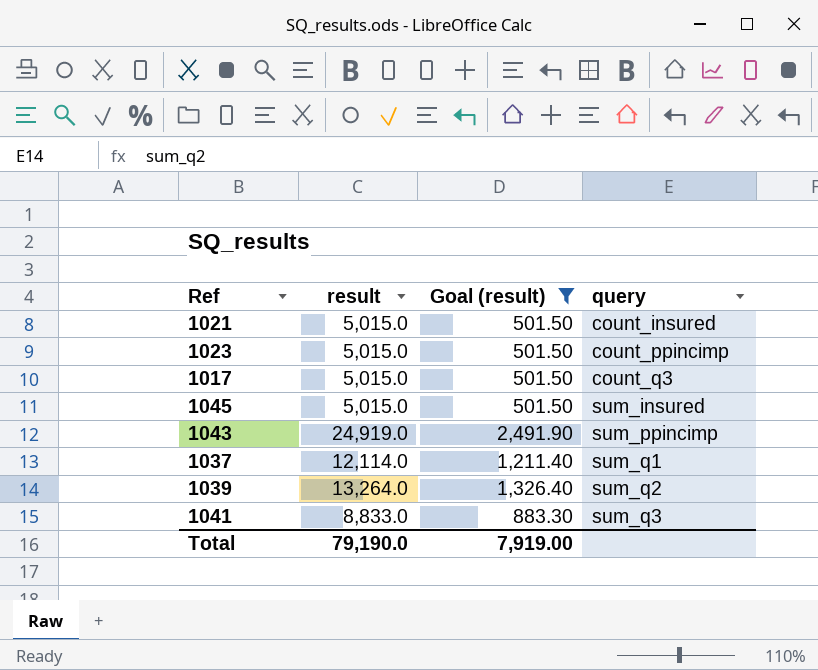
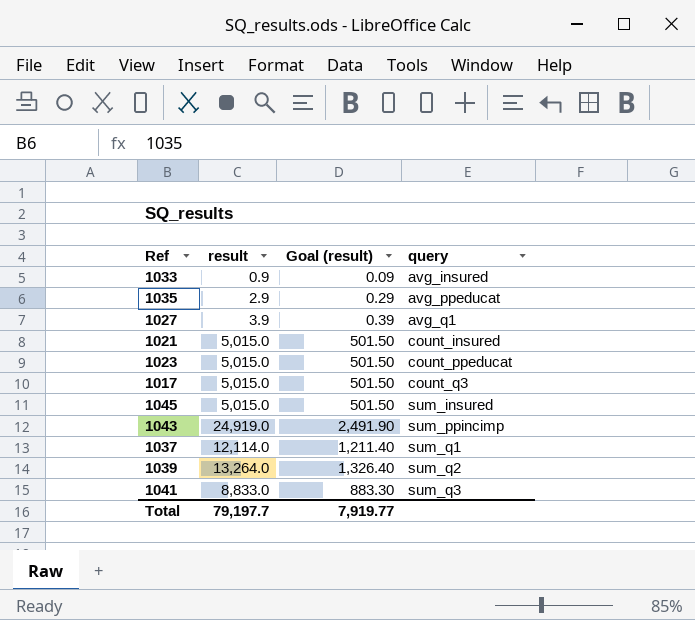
filter: Goal (result) >= 501.50 -> none
1023 | query: count_ppincimp -> count_ppeducat
Total | result: 79,190.0 -> 79,197.7
Total | Goal (result): 7,919.00 -> 7,919.77

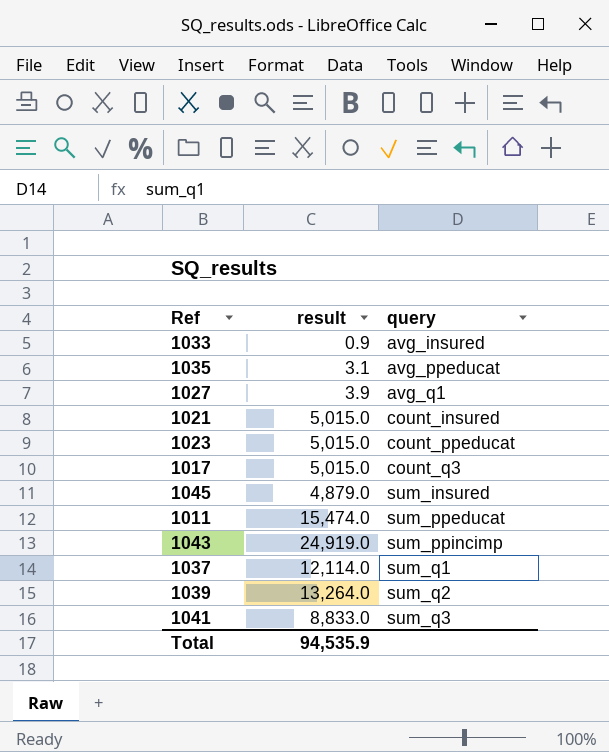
column Goal (result) | formula: [result] * 0.1 -> none
1035 | result: 2.9 -> 3.1
1045 | result: 5,015.0 -> 4,879.0
row 1011: none -> 15,474.0 | sum_ppeducat
Total | result: 79,197.7 -> 94,535.9

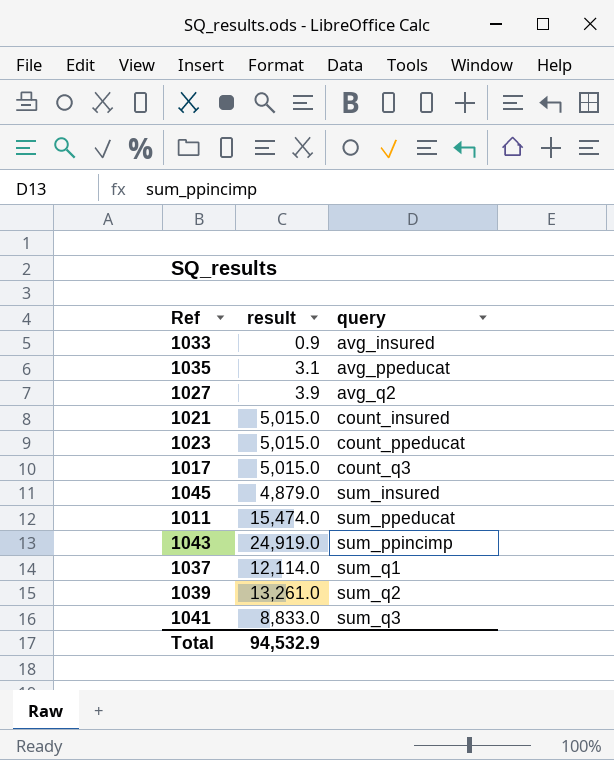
1027 | query: avg_q1 -> avg_q2
1039 | result: 13,264.0 -> 13,261.0
Total | result: 94,535.9 -> 94,532.9

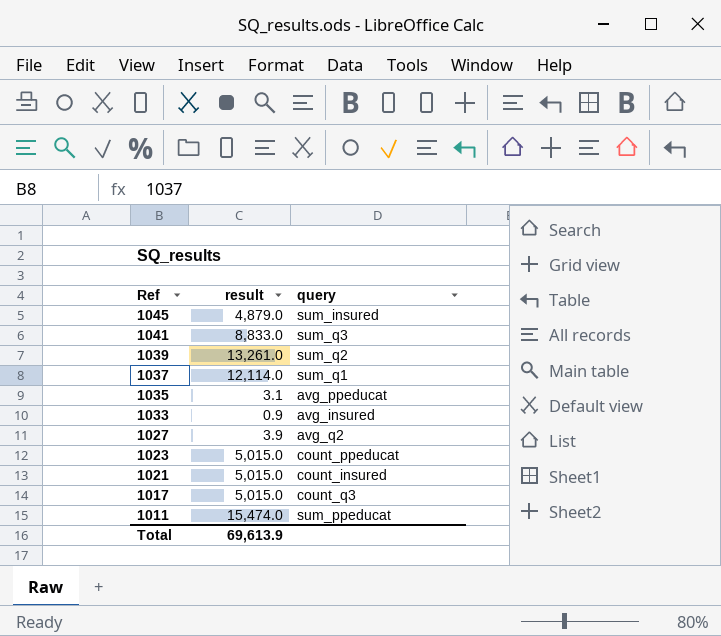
row order: query ascending -> Ref descending
row 1043: 24,919.0 | sum_ppincimp -> none
Total | result: 94,532.9 -> 69,613.9

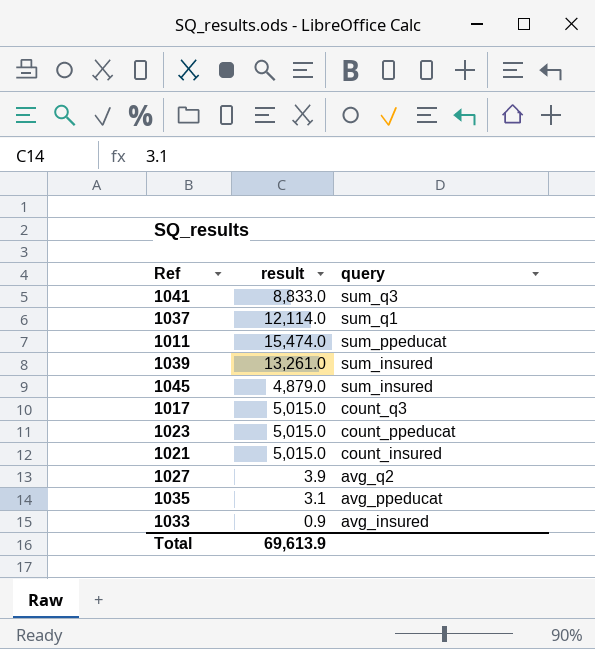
row order: Ref descending -> query descending
1039 | query: sum_q2 -> sum_insured

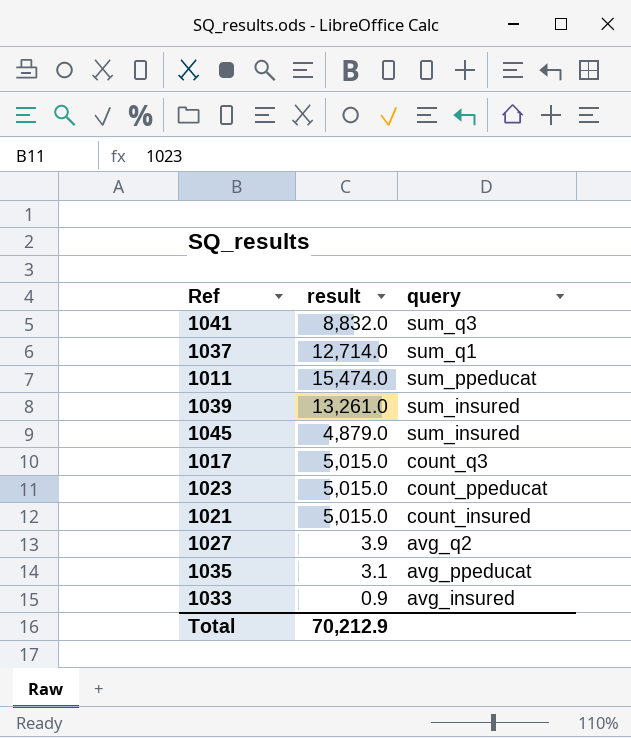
1041 | result: 8,833.0 -> 8,832.0
1037 | result: 12,114.0 -> 12,714.0
Total | result: 69,613.9 -> 70,212.9

